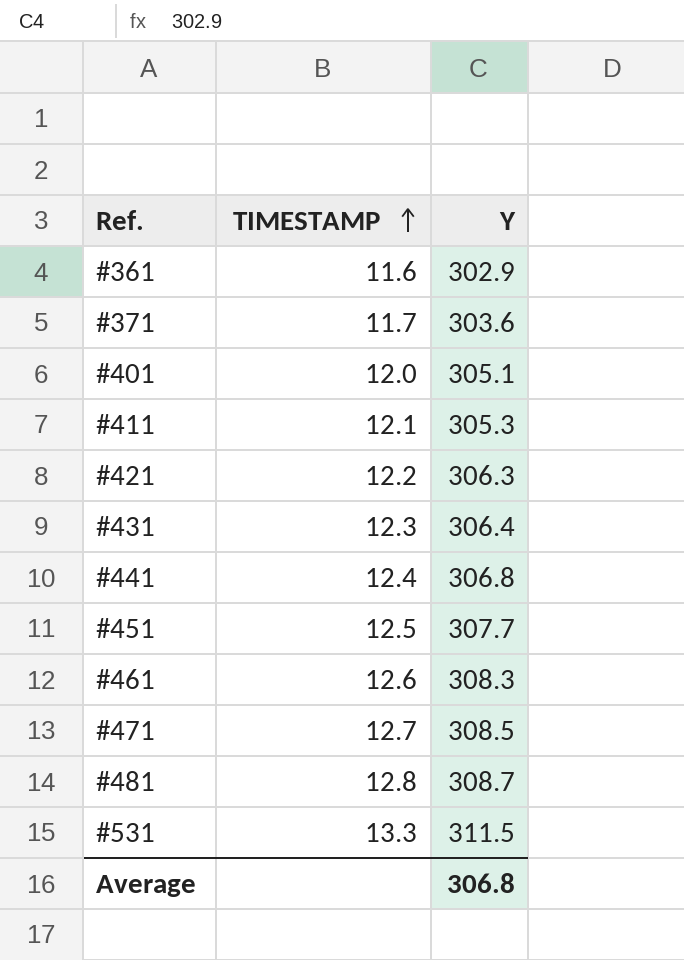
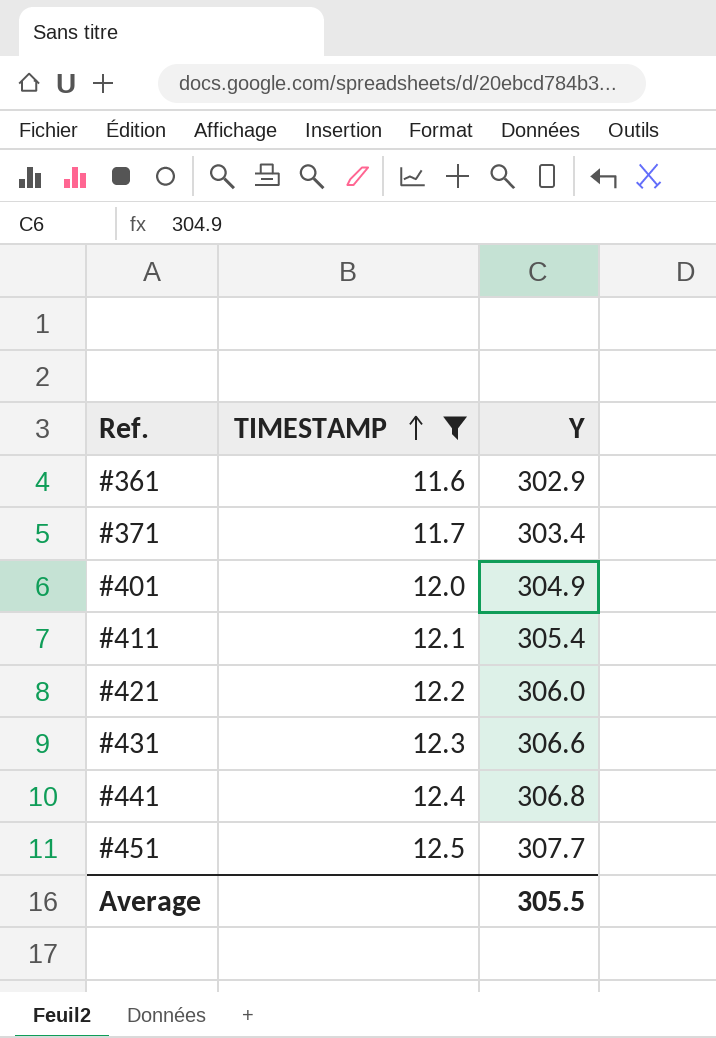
filter: none -> TIMESTAMP <= 12.5
#371 | Y: 303.6 -> 303.4
#401 | Y: 305.1 -> 304.9
#411 | Y: 305.3 -> 305.4
#421 | Y: 306.3 -> 306.0
#431 | Y: 306.4 -> 306.6
Average | Y: 306.8 -> 305.5

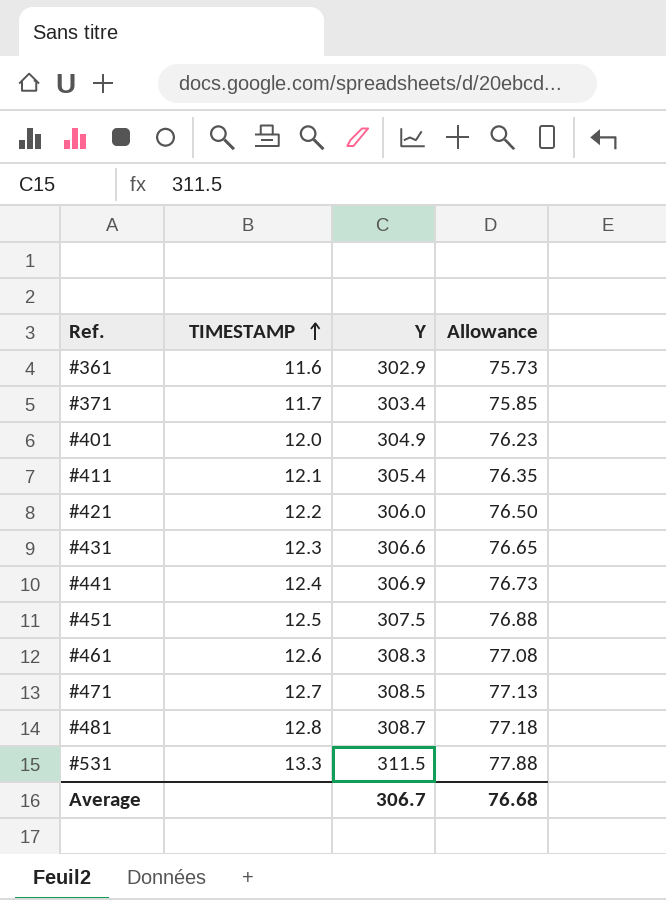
filter: TIMESTAMP <= 12.5 -> none
column Allowance | formula: none -> [Y] * 0.25
#441 | Y: 306.8 -> 306.9
#451 | Y: 307.7 -> 307.5
Average | Y: 305.5 -> 306.7

